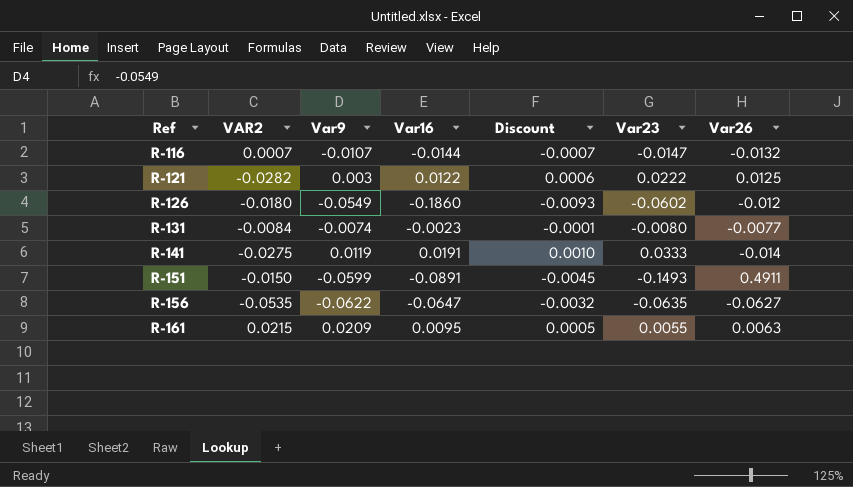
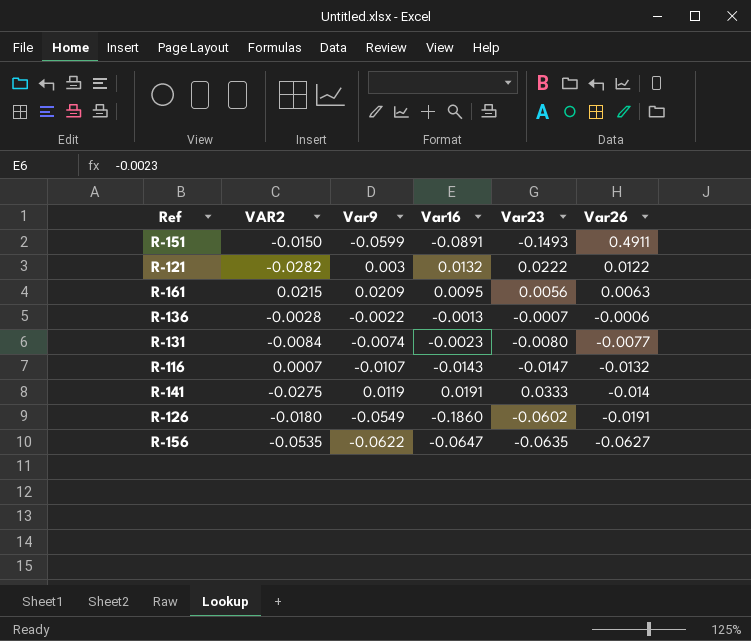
row order: Ref ascending -> Var26 descending
column Discount | formula: [Var16] * 0.05 -> none
R-121 | Var16: 0.0122 -> 0.0132
R-121 | Var26: 0.0125 -> 0.0122
R-161 | Var23: 0.0055 -> 0.0056
row R-136: none -> -0.0028 | -0.0022 | -0.0013 | -0.0007 | -0.0006
R-116 | Var16: -0.0144 -> -0.0143
R-126 | Var26: -0.012 -> -0.0191

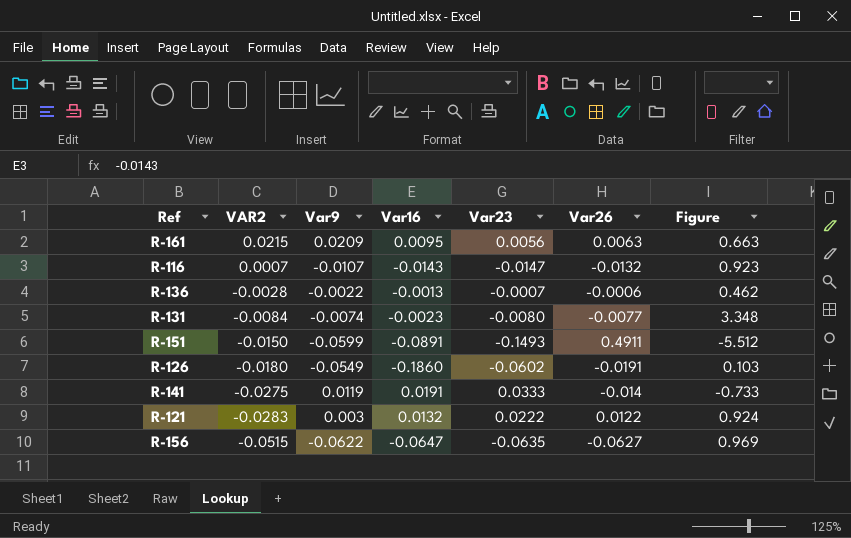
row order: Var26 descending -> VAR2 descending
column Figure | formula: none -> [Var26] / [Var16]
R-121 | VAR2: -0.0282 -> -0.0283
R-156 | VAR2: -0.0535 -> -0.0515

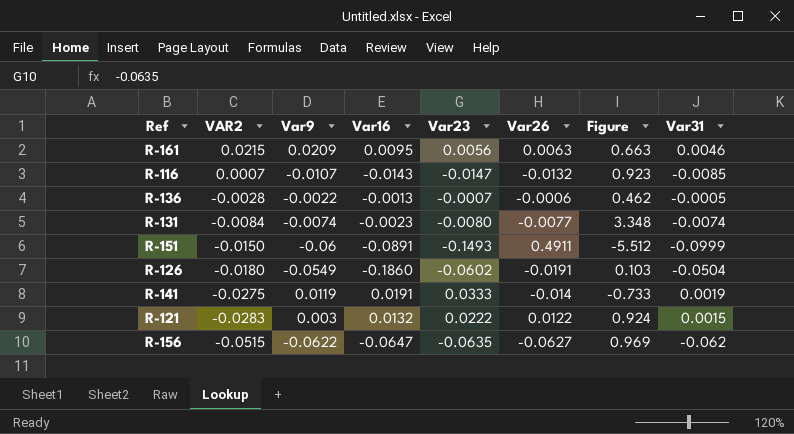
column Var31 | position: none -> 8
R-151 | Var9: -0.0599 -> -0.06

